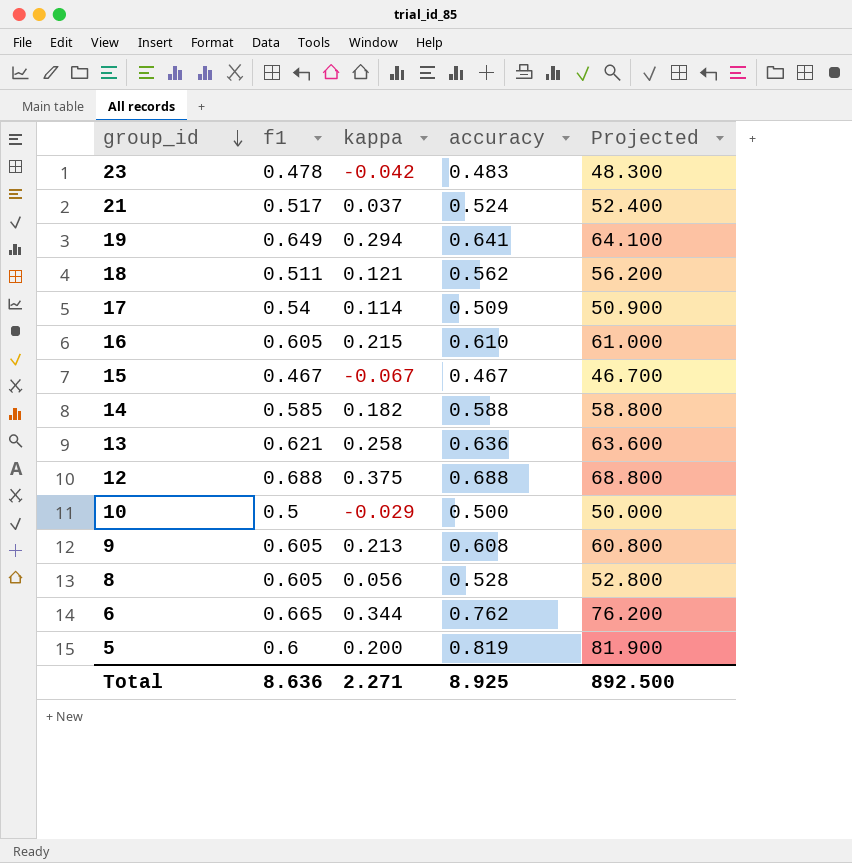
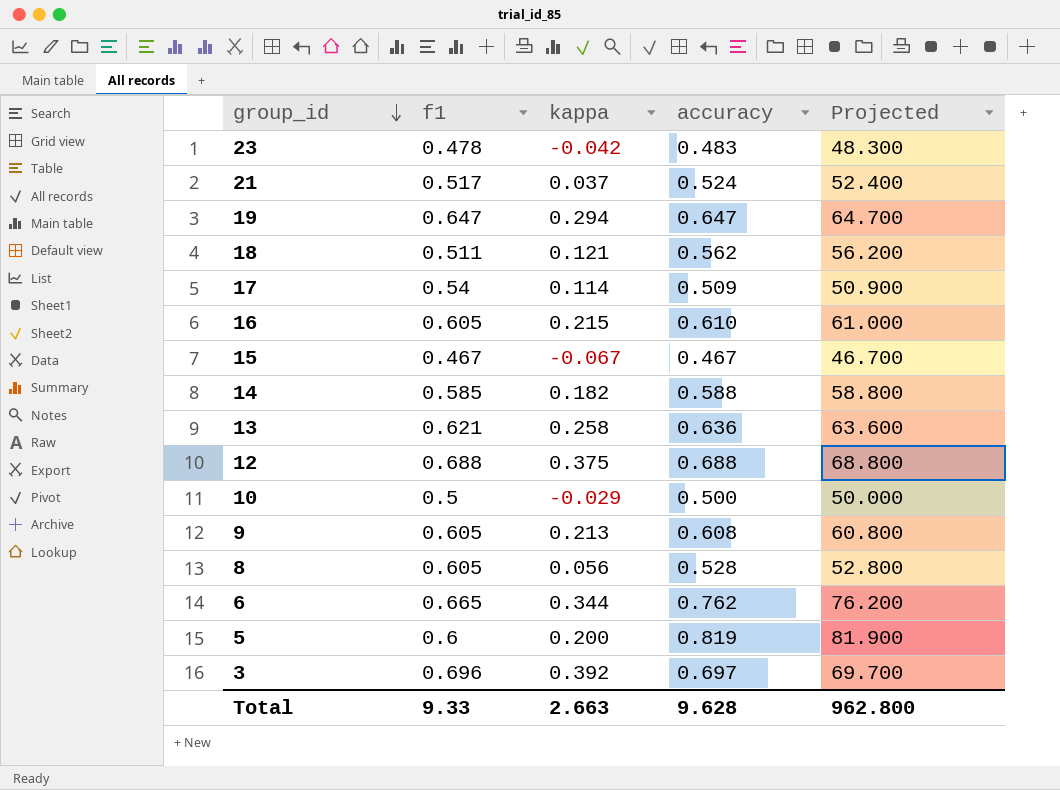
19 | f1: 0.649 -> 0.647
19 | accuracy: 0.641 -> 0.647
19 | Projected: 64.100 -> 64.700
row 3: none -> 0.696 | 0.392 | 0.697 | 69.700
Total | f1: 8.636 -> 9.33
Total | kappa: 2.271 -> 2.663
Total | accuracy: 8.925 -> 9.628
Total | Projected: 892.500 -> 962.800

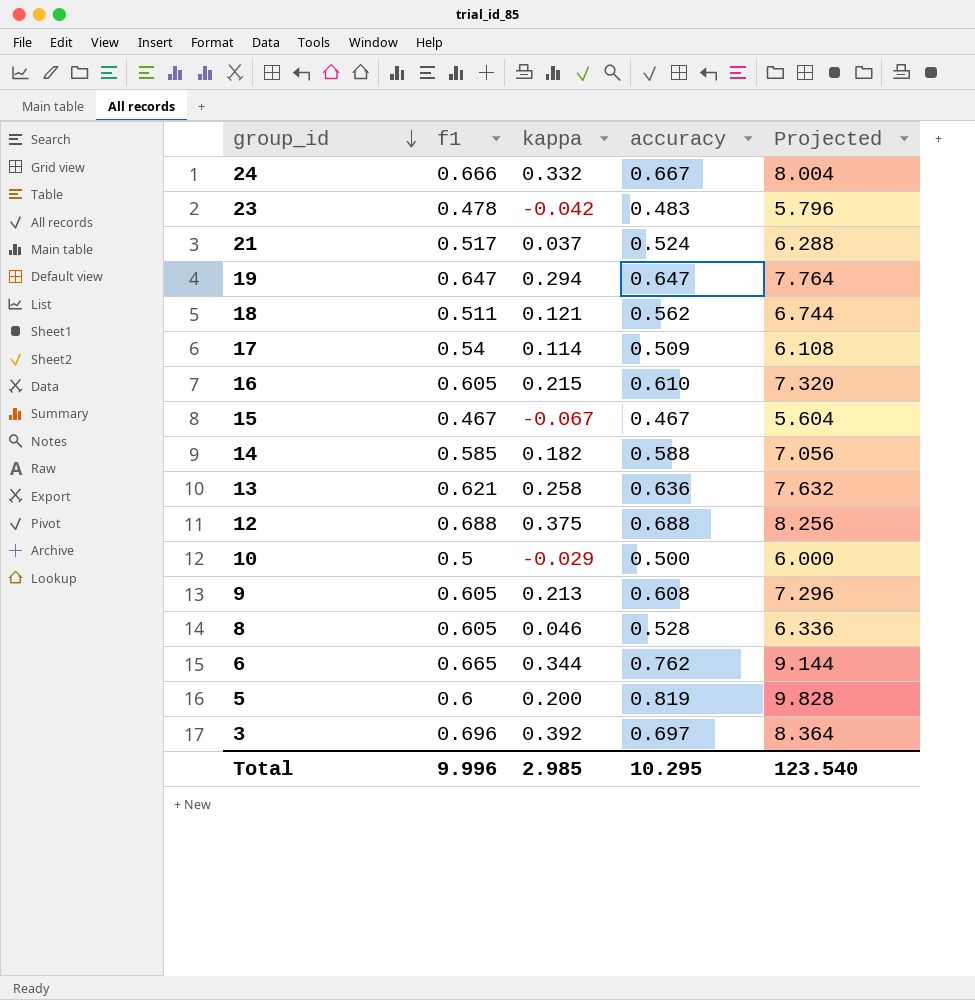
column Projected | formula: [accuracy] * 100 -> [accuracy] * 12
row 24: none -> 0.666 | 0.332 | 0.667 | 8.004
8 | kappa: 0.056 -> 0.046
Total | f1: 9.33 -> 9.996
Total | kappa: 2.663 -> 2.985
Total | accuracy: 9.628 -> 10.295
Total | Projected: 962.800 -> 123.540

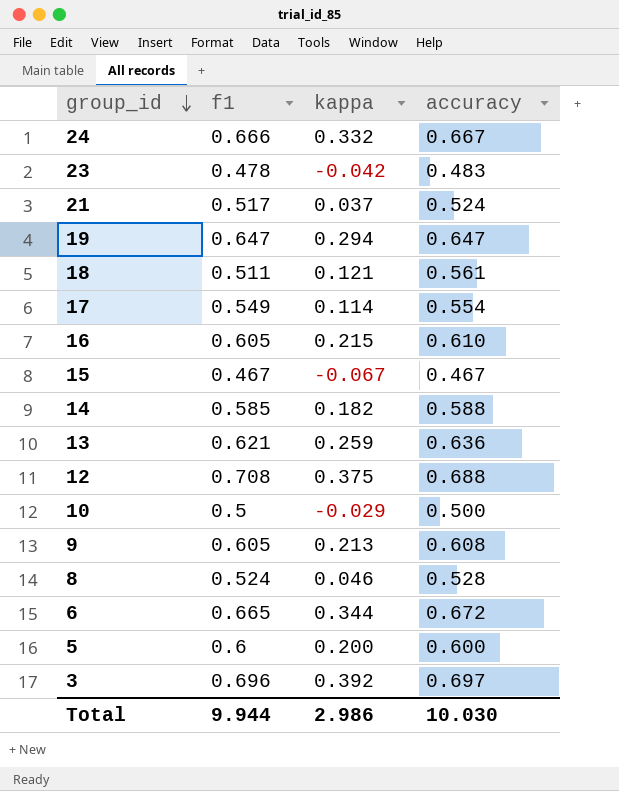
column Projected | formula: [accuracy] * 12 -> none
18 | accuracy: 0.562 -> 0.561
17 | f1: 0.54 -> 0.549
17 | accuracy: 0.509 -> 0.554
13 | kappa: 0.258 -> 0.259
12 | f1: 0.688 -> 0.708
8 | f1: 0.605 -> 0.524
6 | accuracy: 0.762 -> 0.672
5 | accuracy: 0.819 -> 0.600
Total | f1: 9.996 -> 9.944
Total | kappa: 2.985 -> 2.986
Total | accuracy: 10.295 -> 10.030

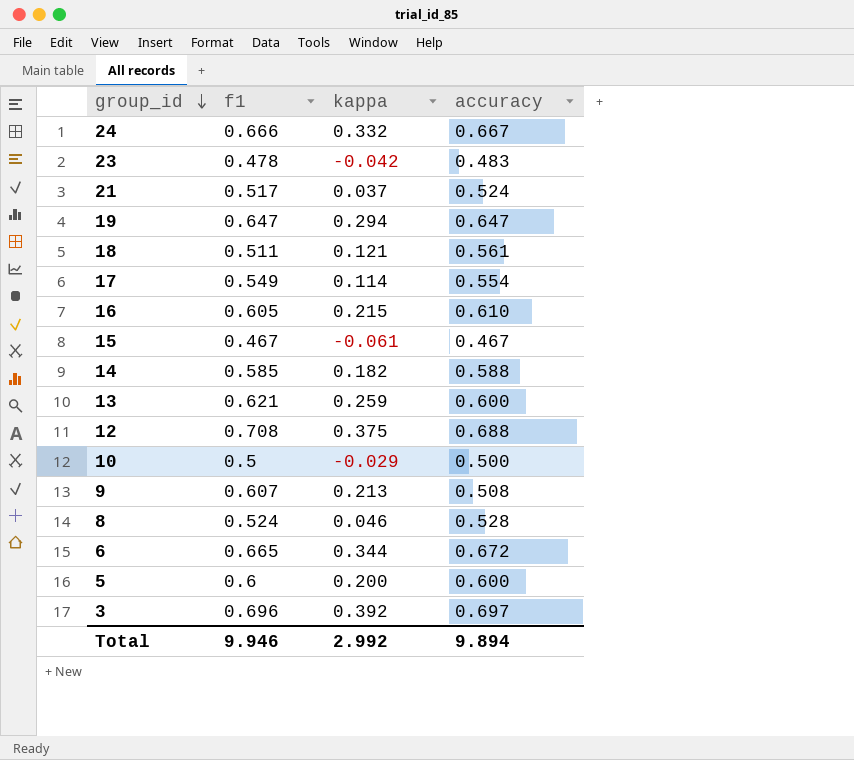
15 | kappa: -0.067 -> -0.061
13 | accuracy: 0.636 -> 0.600
9 | f1: 0.605 -> 0.607
9 | accuracy: 0.608 -> 0.508
Total | f1: 9.944 -> 9.946
Total | kappa: 2.986 -> 2.992
Total | accuracy: 10.030 -> 9.894

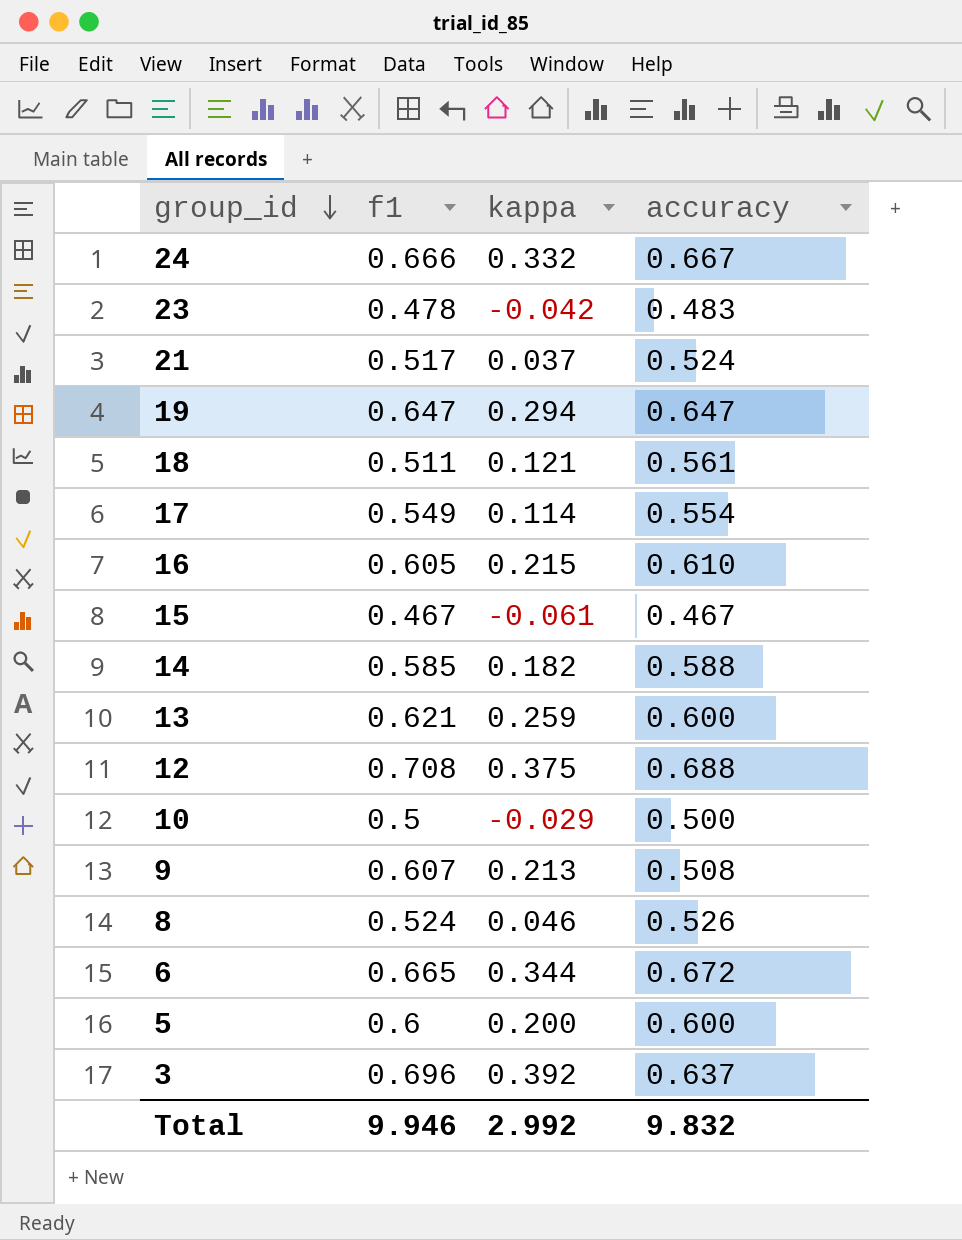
8 | accuracy: 0.528 -> 0.526
3 | accuracy: 0.697 -> 0.637
Total | accuracy: 9.894 -> 9.832

